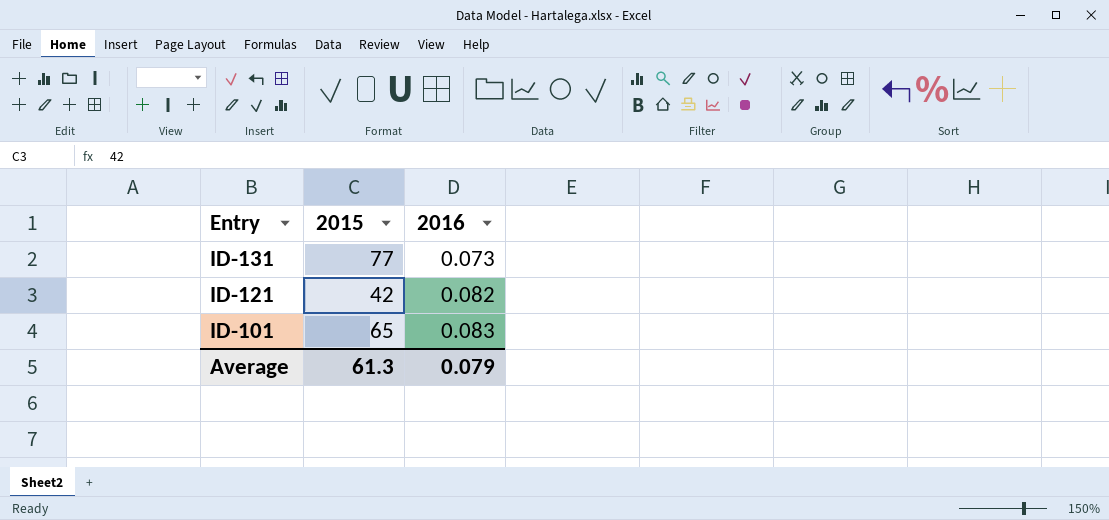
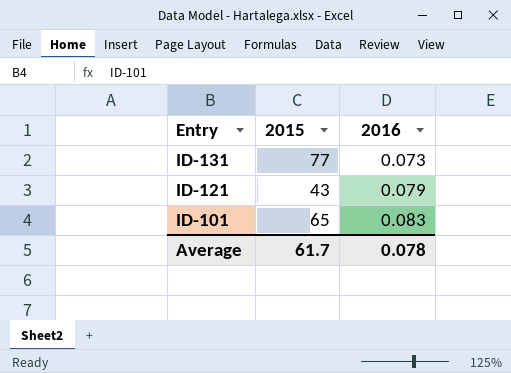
ID-121 | 2015: 42 -> 43
ID-121 | 2016: 0.082 -> 0.079
Average | 2015: 61.3 -> 61.7
Average | 2016: 0.079 -> 0.078

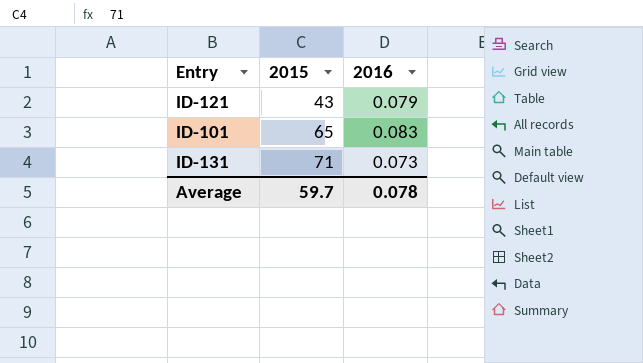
row order: Entry descending -> 2015 ascending
ID-131 | 2015: 77 -> 71
Average | 2015: 61.7 -> 59.7

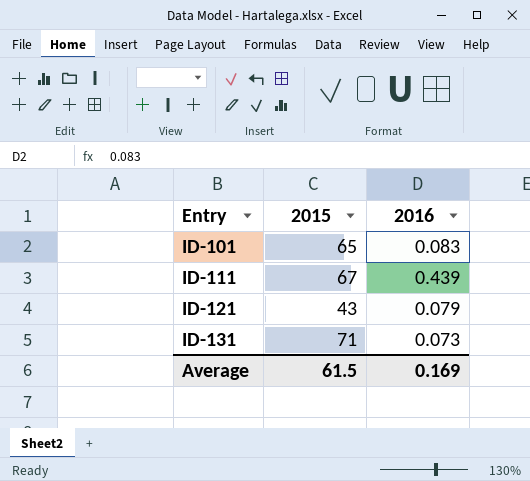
row order: 2015 ascending -> Entry ascending
row ID-111: none -> 67 | 0.439
Average | 2015: 59.7 -> 61.5
Average | 2016: 0.078 -> 0.169

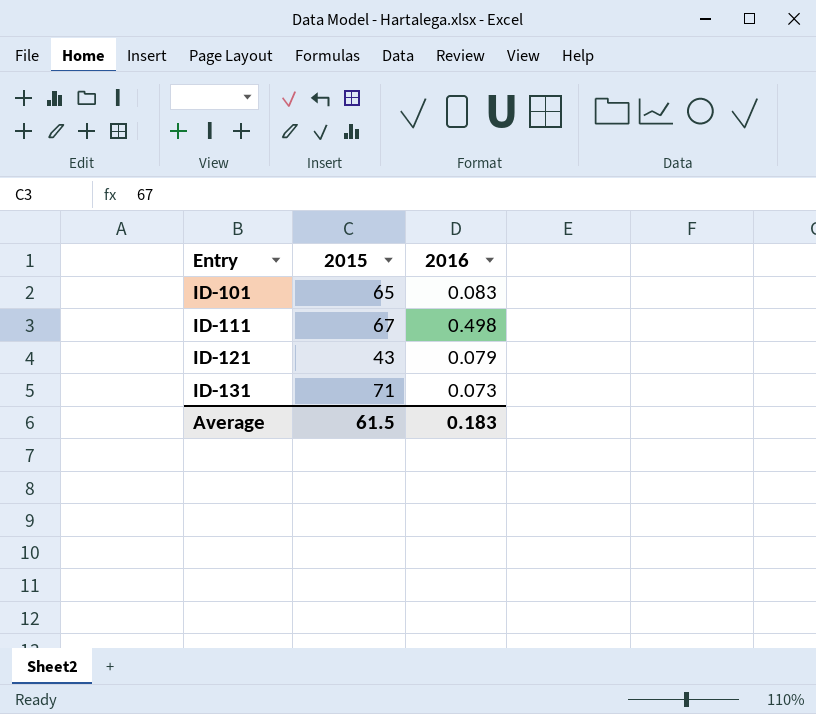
ID-111 | 2016: 0.439 -> 0.498
Average | 2016: 0.169 -> 0.183

